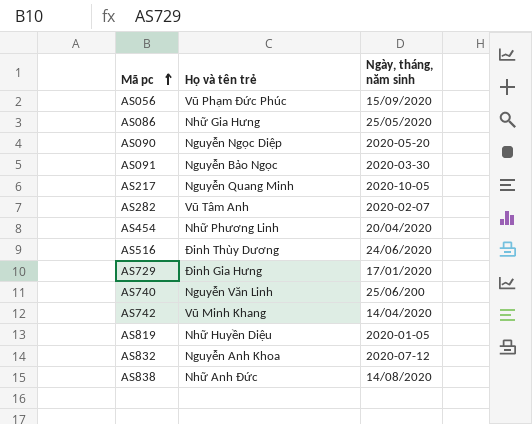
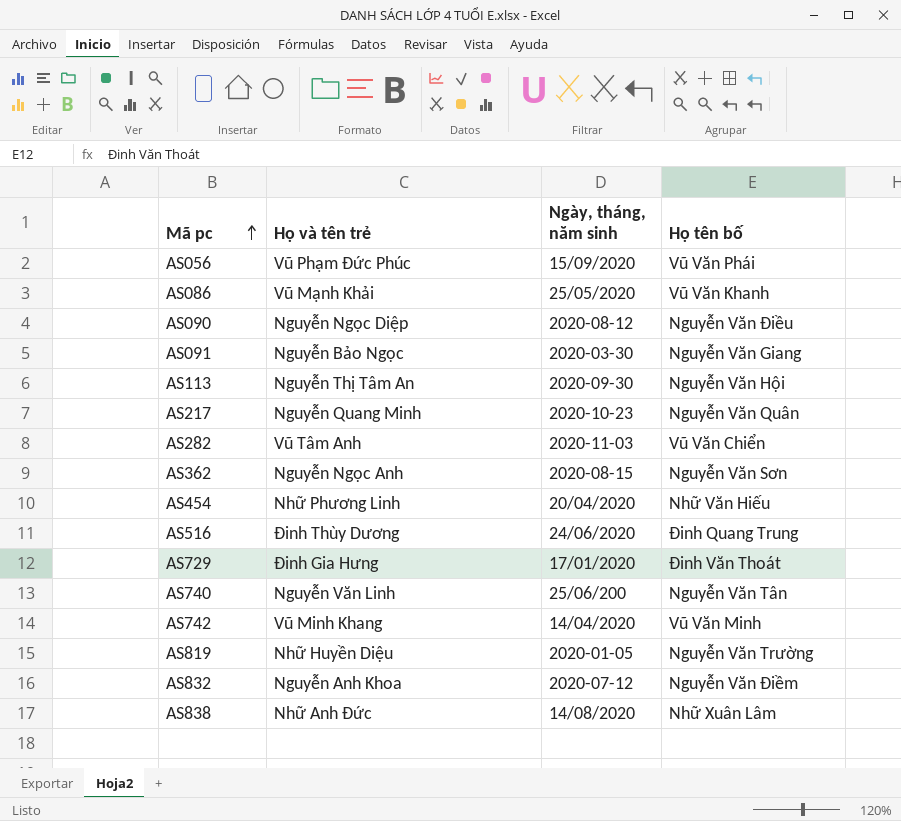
column Họ tên bố | position: none -> 4
AS086 | Họ và tên trẻ: Nhữ Gia Hưng -> Vũ Mạnh Khải
AS090 | Ngày, tháng, năm sinh: 2020-05-20 -> 2020-08-12
row AS113: none -> Nguyễn Thị Tâm An | 2020-09-30 | Nguyễn Văn Hội
AS217 | Ngày, tháng, năm sinh: 2020-10-05 -> 2020-10-23
AS282 | Ngày, tháng, năm sinh: 2020-02-07 -> 2020-11-03
row AS362: none -> Nguyễn Ngọc Anh | 2020-08-15 | Nguyễn Văn Sơn

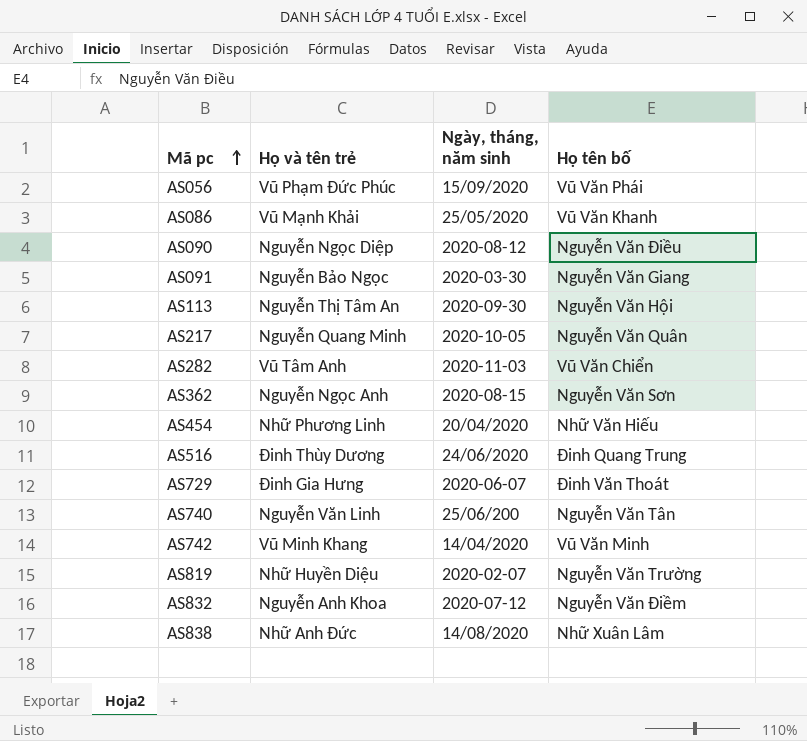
AS217 | Ngày, tháng, năm sinh: 2020-10-23 -> 2020-10-05
AS729 | Ngày, tháng, năm sinh: 17/01/2020 -> 2020-06-07
AS819 | Ngày, tháng, năm sinh: 2020-01-05 -> 2020-02-07

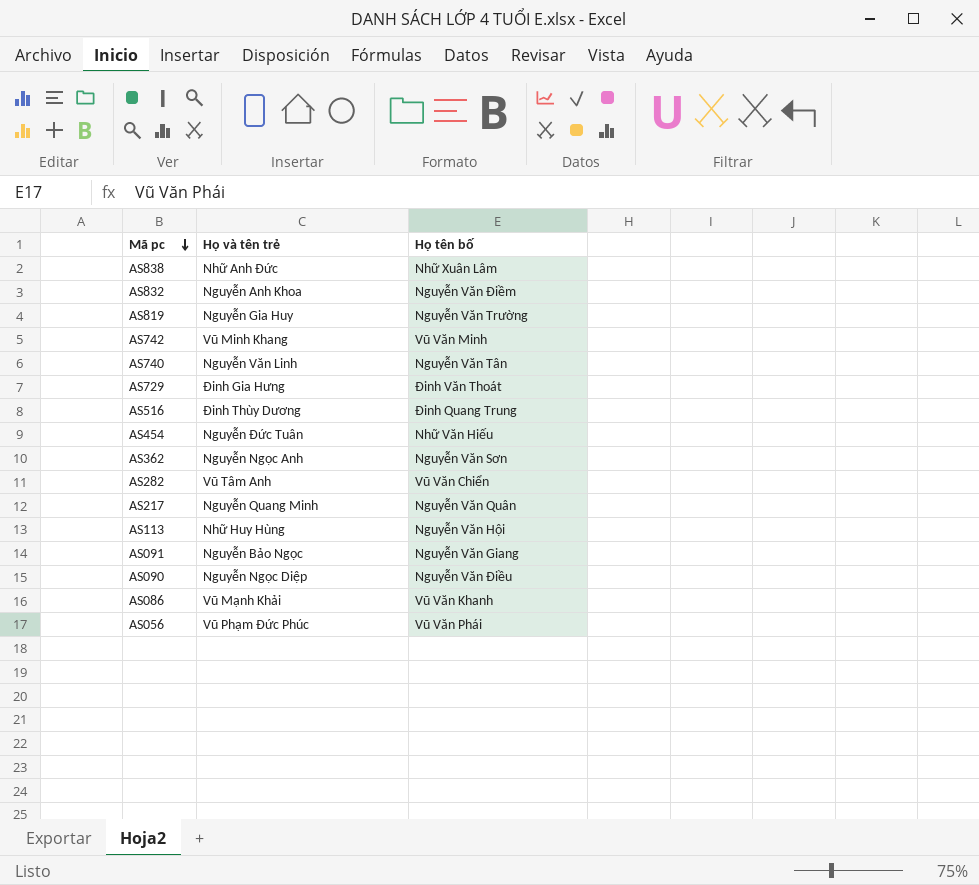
row order: Mã pc ascending -> Mã pc descending
column Ngày, tháng, năm sinh | position: 3 -> none
AS819 | Họ và tên trẻ: Nhữ Huyền Diệu -> Nguyễn Gia Huy
AS454 | Họ và tên trẻ: Nhữ Phương Linh -> Nguyễn Đức Tuân
AS113 | Họ và tên trẻ: Nguyễn Thị Tâm An -> Nhữ Huy Hùng

